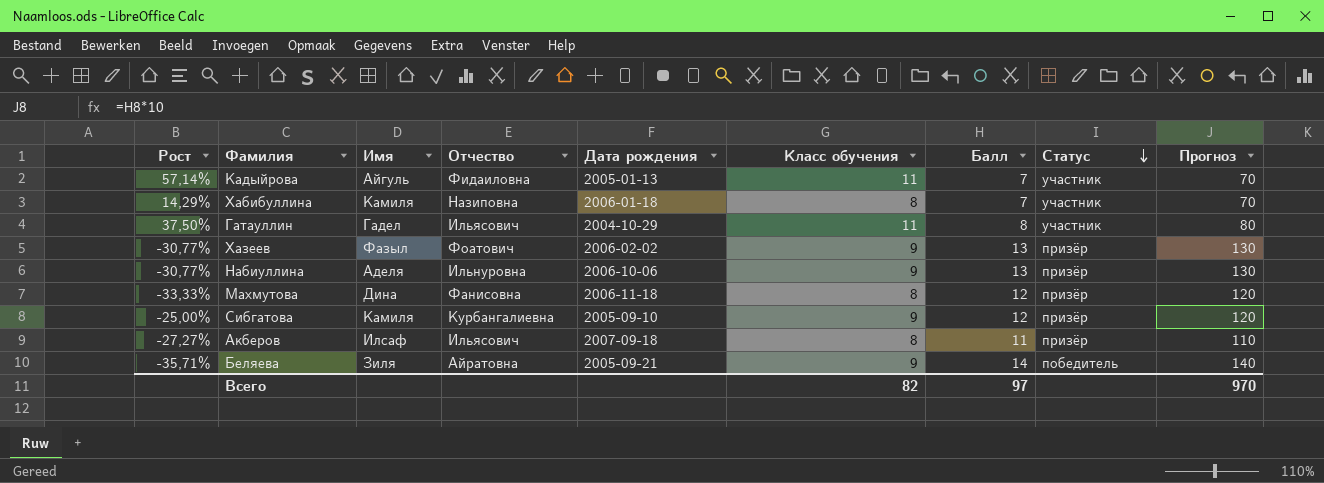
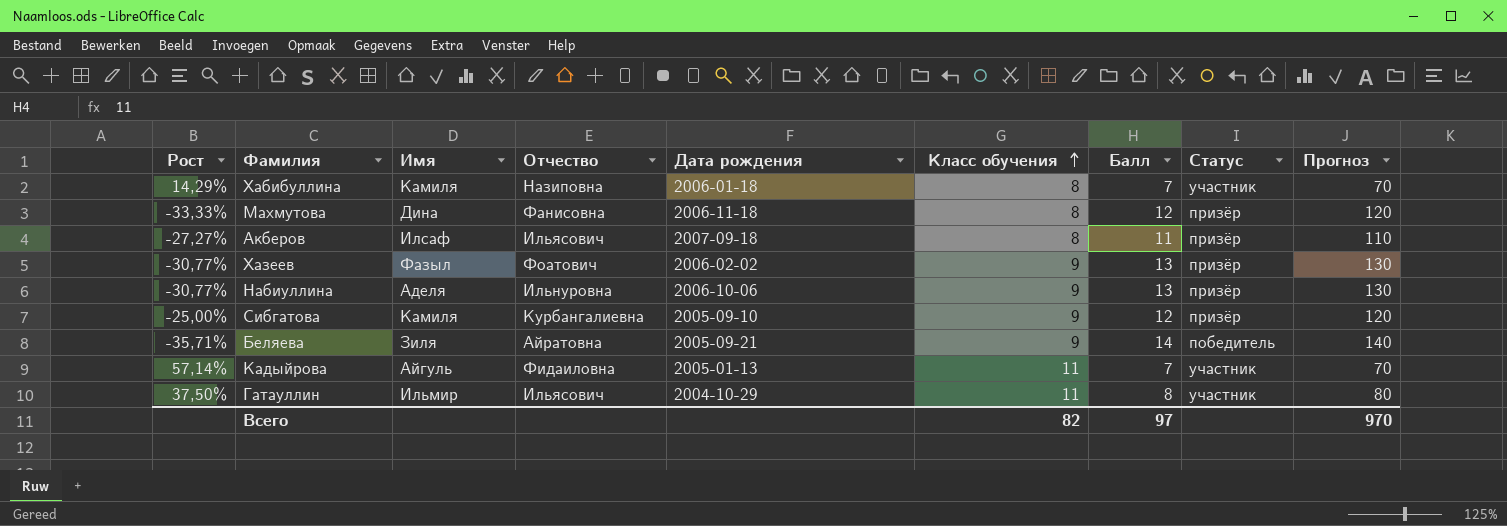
row order: Статус descending -> Класс обучения ascending
Гатауллин | Имя: Гадел -> Ильмир

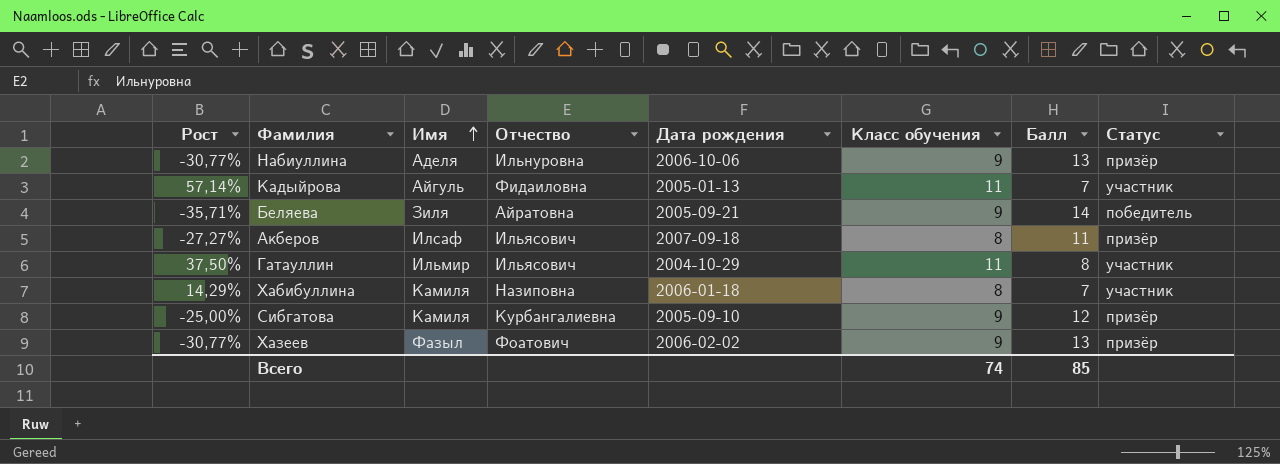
row order: Класс обучения ascending -> Имя ascending
column Прогноз | formula: [Балл] * 10 -> none
row Махмутова: -33,33% | Дина | Фанисовна | 2006-11-18 | 8 | 12 | призёр | 120 -> none
Всего | Класс обучения: 82 -> 74
Всего | Балл: 97 -> 85

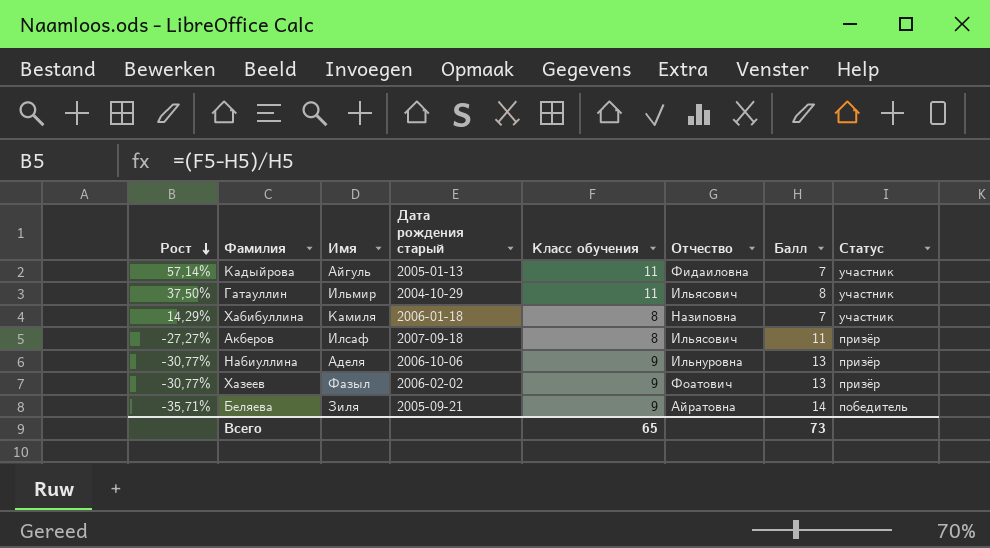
row order: Имя ascending -> Рост descending
column name: Дата рождения -> Дата рождения старый
column Отчество | position: 4 -> 6
row Сибгатова: -25,00% | Камиля | Курбангалиевна | 2005-09-10 | 9 | 12 | призёр -> none
Всего | Класс обучения: 74 -> 65
Всего | Балл: 85 -> 73

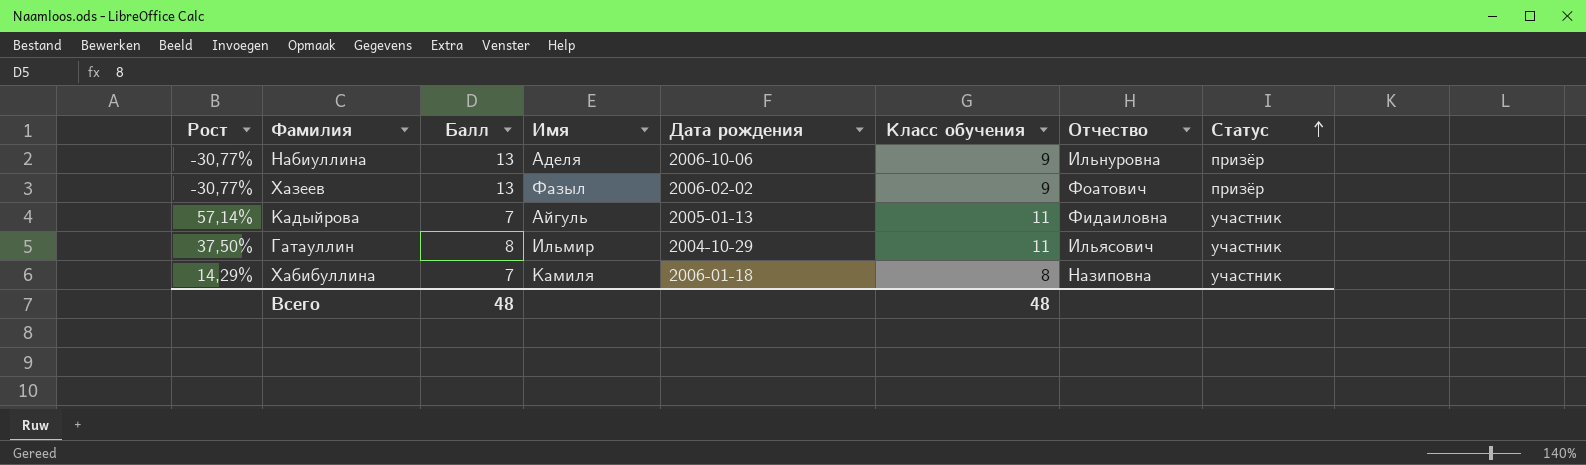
row order: Рост descending -> Статус ascending
column Балл | position: 7 -> 3
column name: Дата рождения старый -> Дата рождения
row Акберов: -27,27% | Илсаф | 2007-09-18 | 8 | Ильясович | 11 | призёр -> none
row Беляева: -35,71% | Зиля | 2005-09-21 | 9 | Айратовна | 14 | победитель -> none
Всего | Балл: 73 -> 48
Всего | Класс обучения: 65 -> 48

